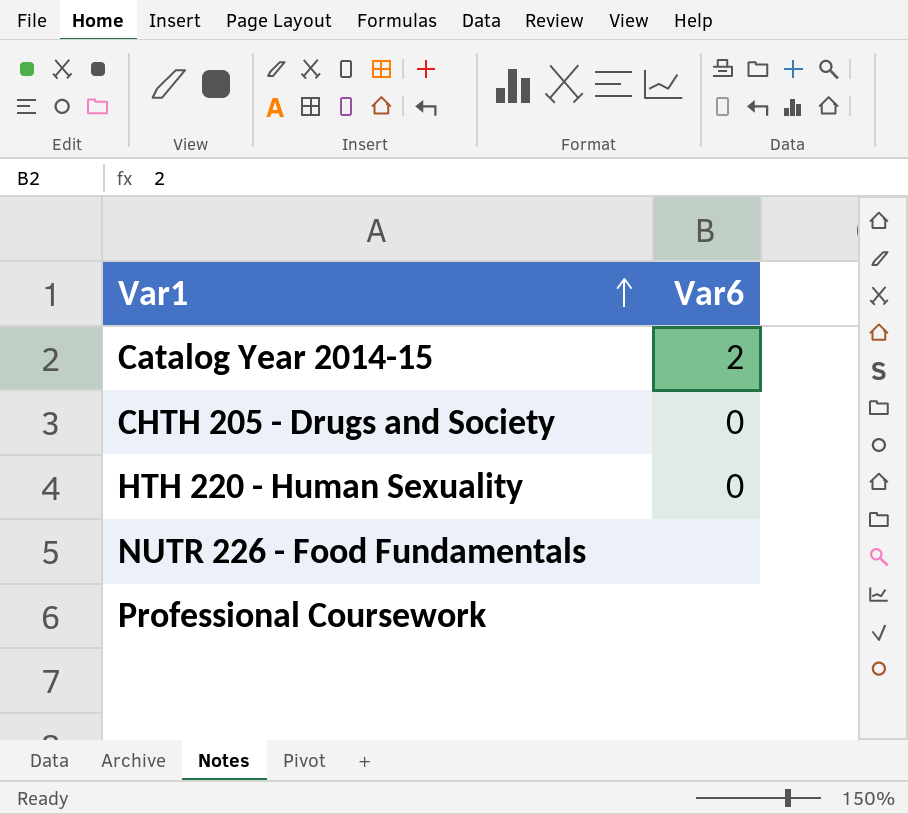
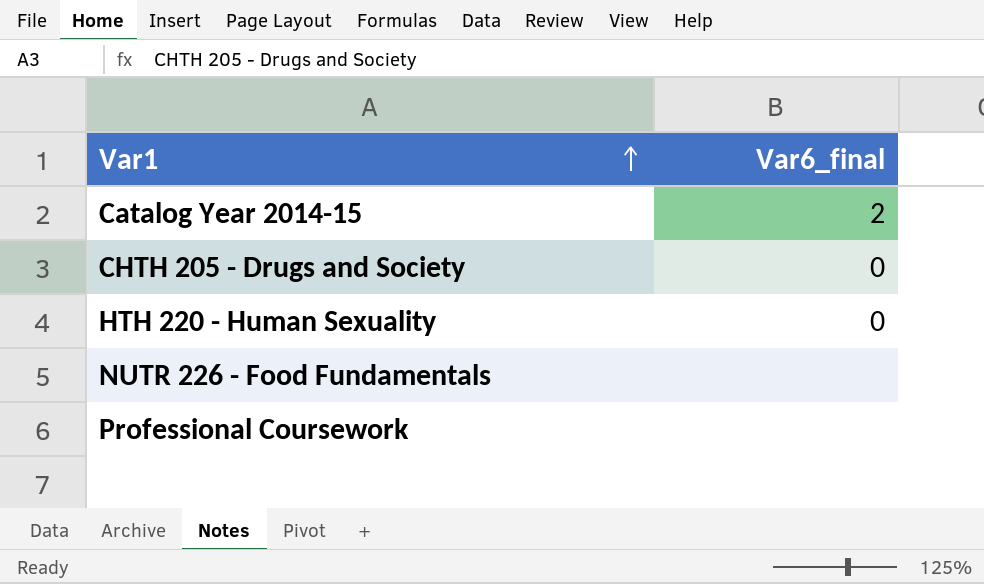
column name: Var6 -> Var6_final

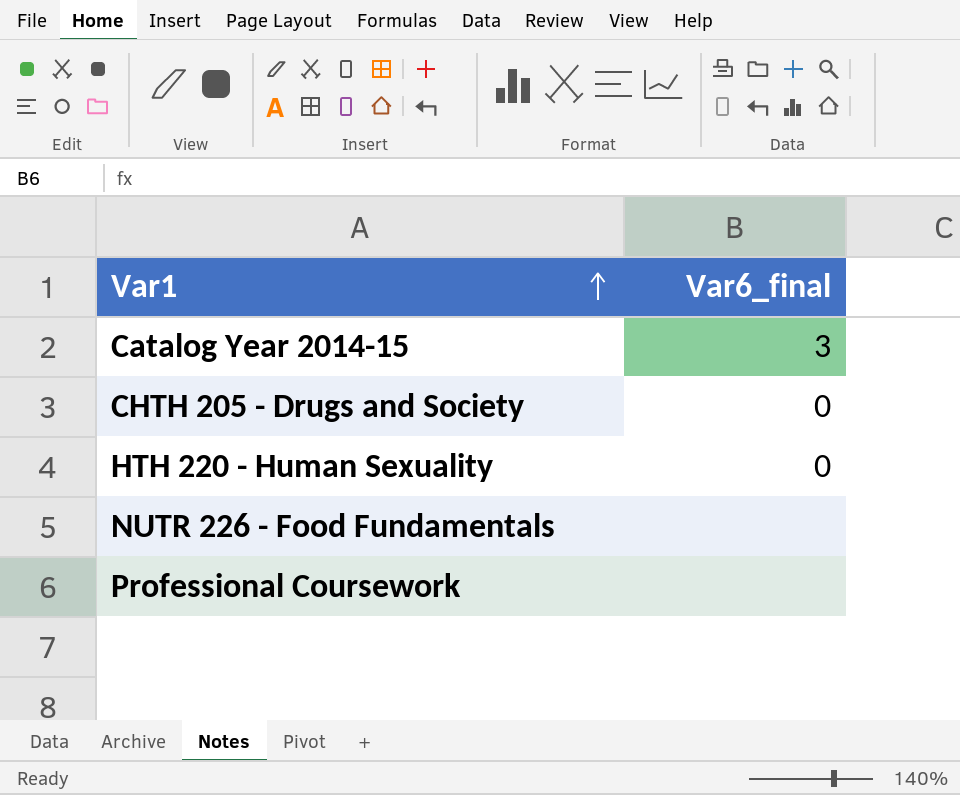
Catalog Year 2014-15 | Var6_final: 2 -> 3

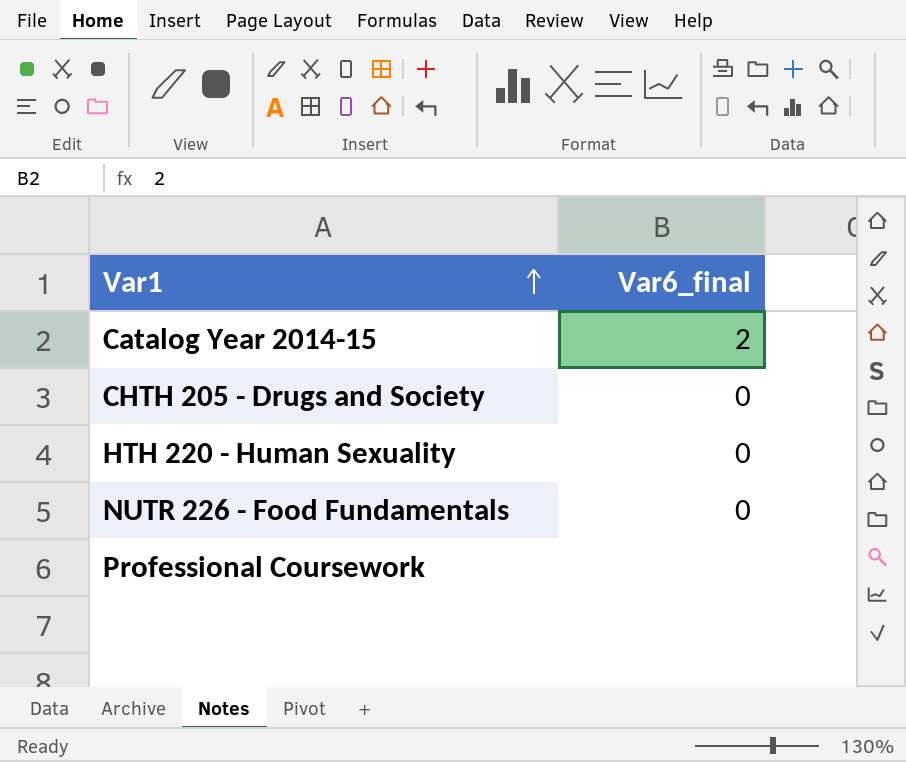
Catalog Year 2014-15 | Var6_final: 3 -> 2
NUTR 226 - Food Fundamentals | Var6_final: none -> 0

